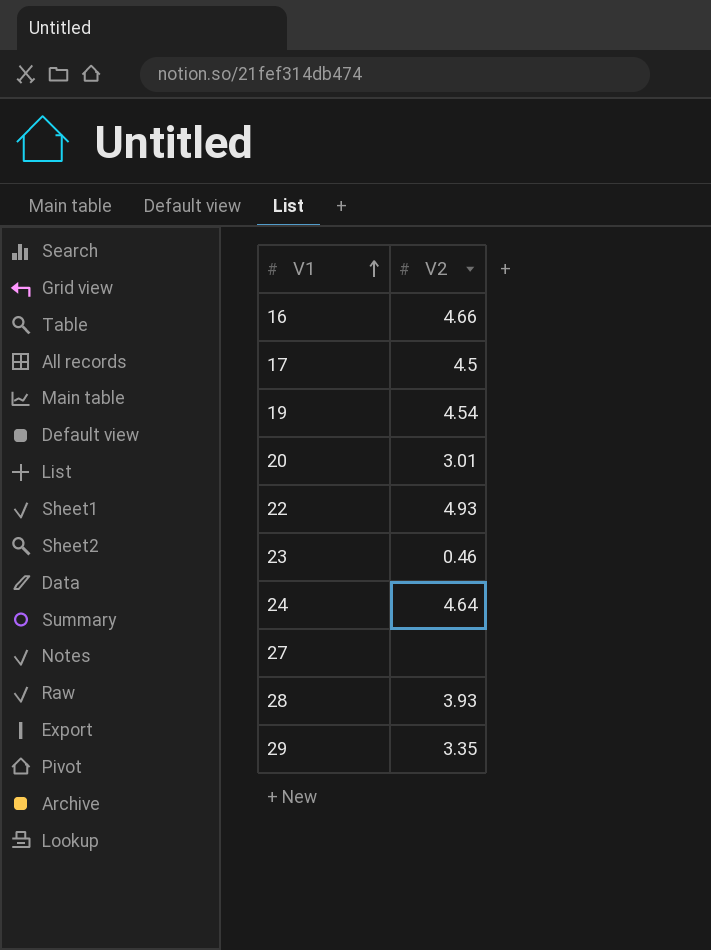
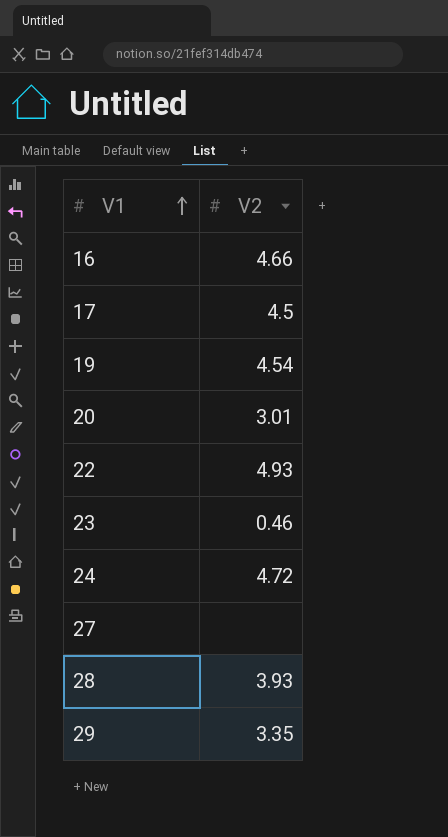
24 | V2: 4.64 -> 4.72

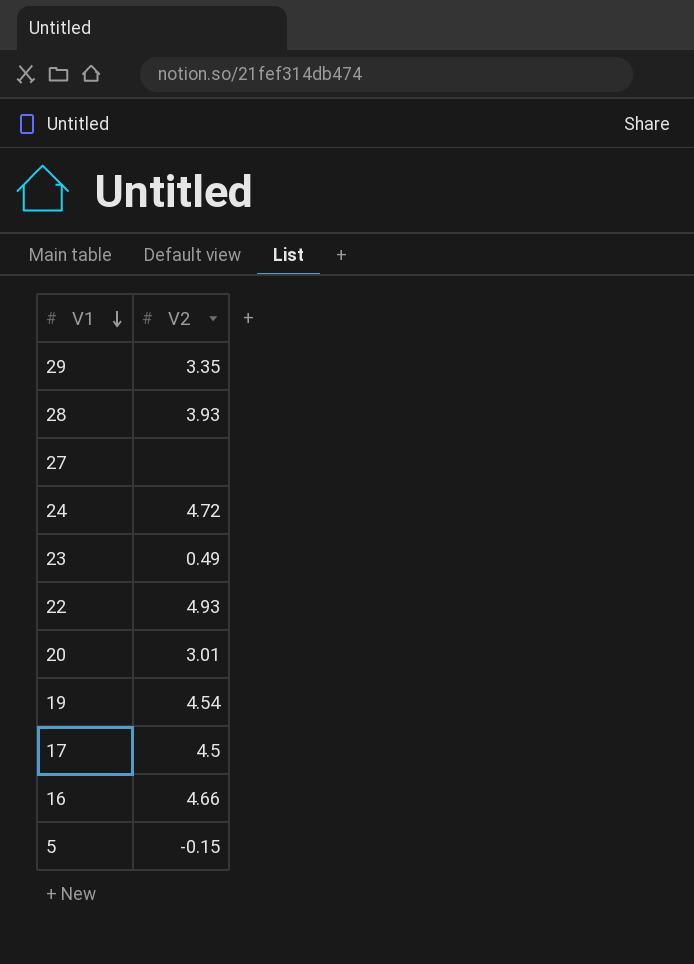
row order: V1 ascending -> V1 descending
23 | V2: 0.46 -> 0.49
row 5: none -> -0.15

